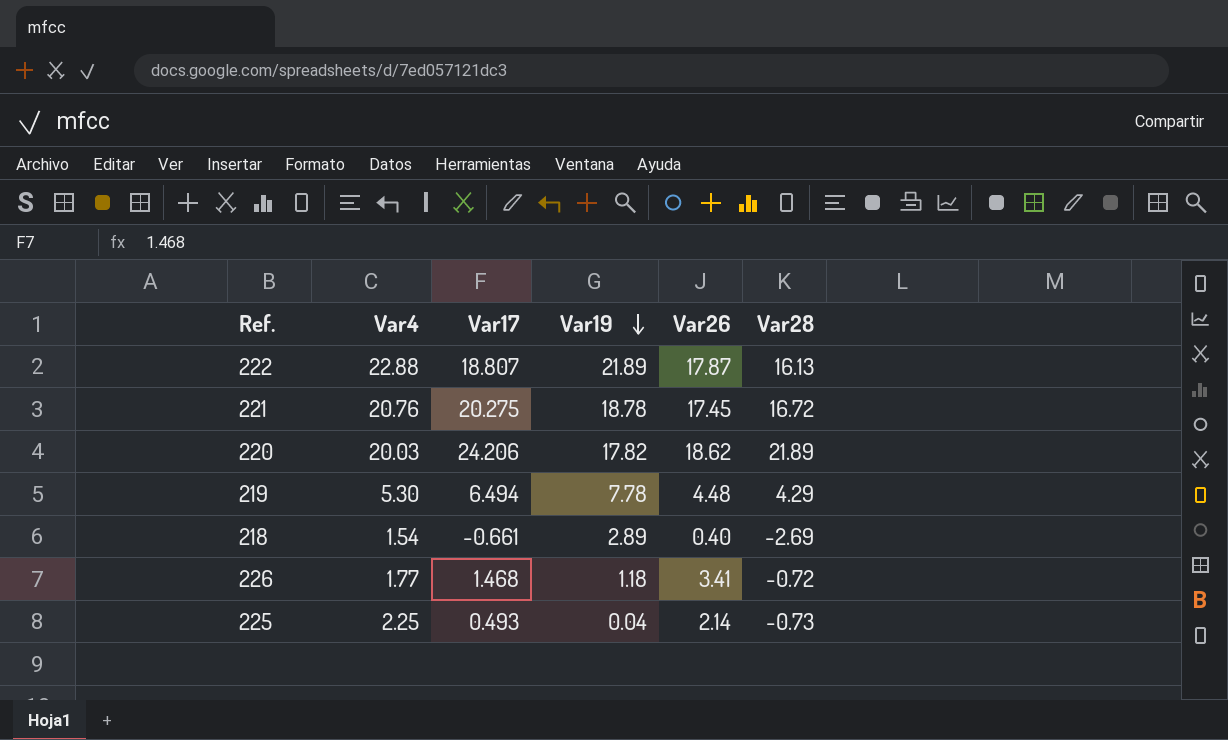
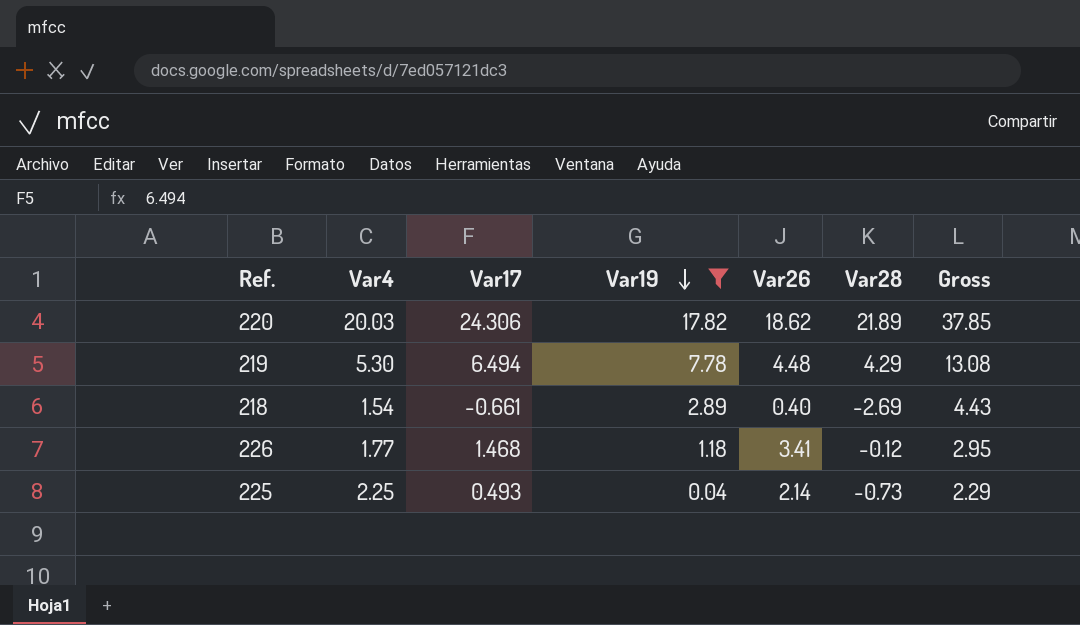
filter: none -> Var19 <= 17.82
column Gross | formula: none -> [Var4] + [Var19]
220 | Var17: 24.206 -> 24.306
226 | Var28: -0.72 -> -0.12

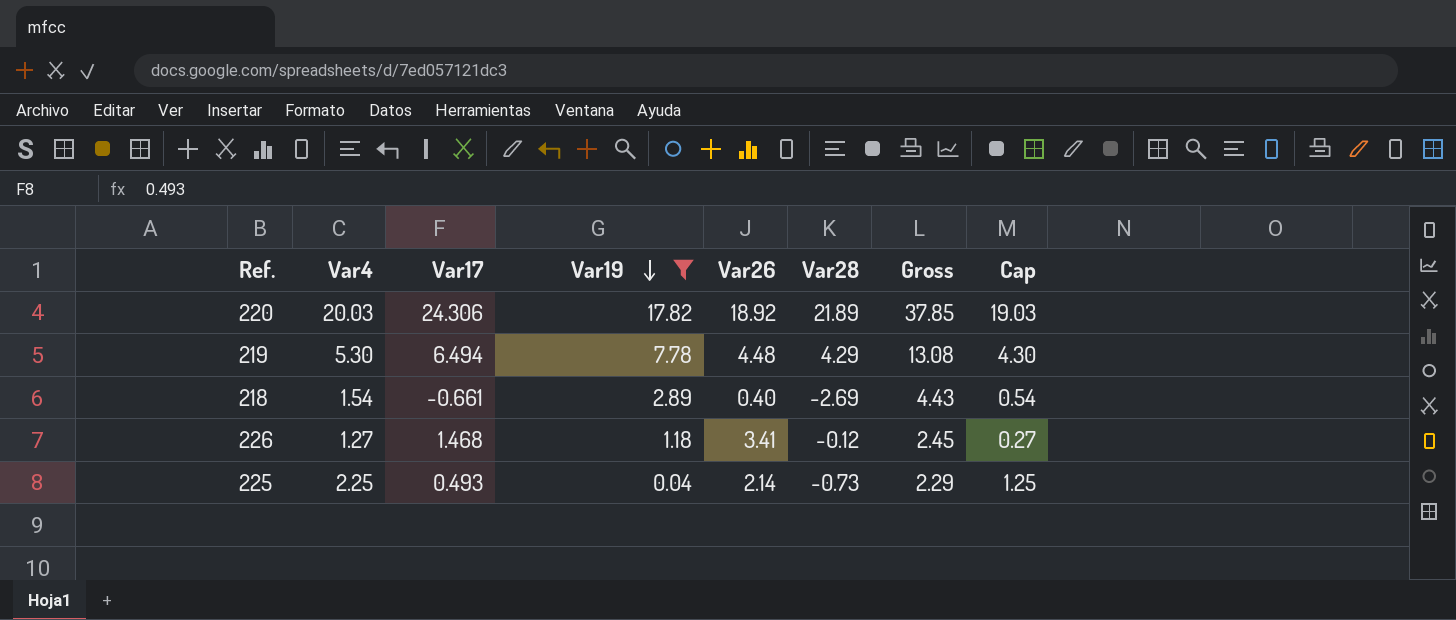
column Cap | formula: none -> [Var4] - 1
220 | Var26: 18.62 -> 18.92
226 | Var4: 1.77 -> 1.27
226 | Gross: 2.95 -> 2.45

